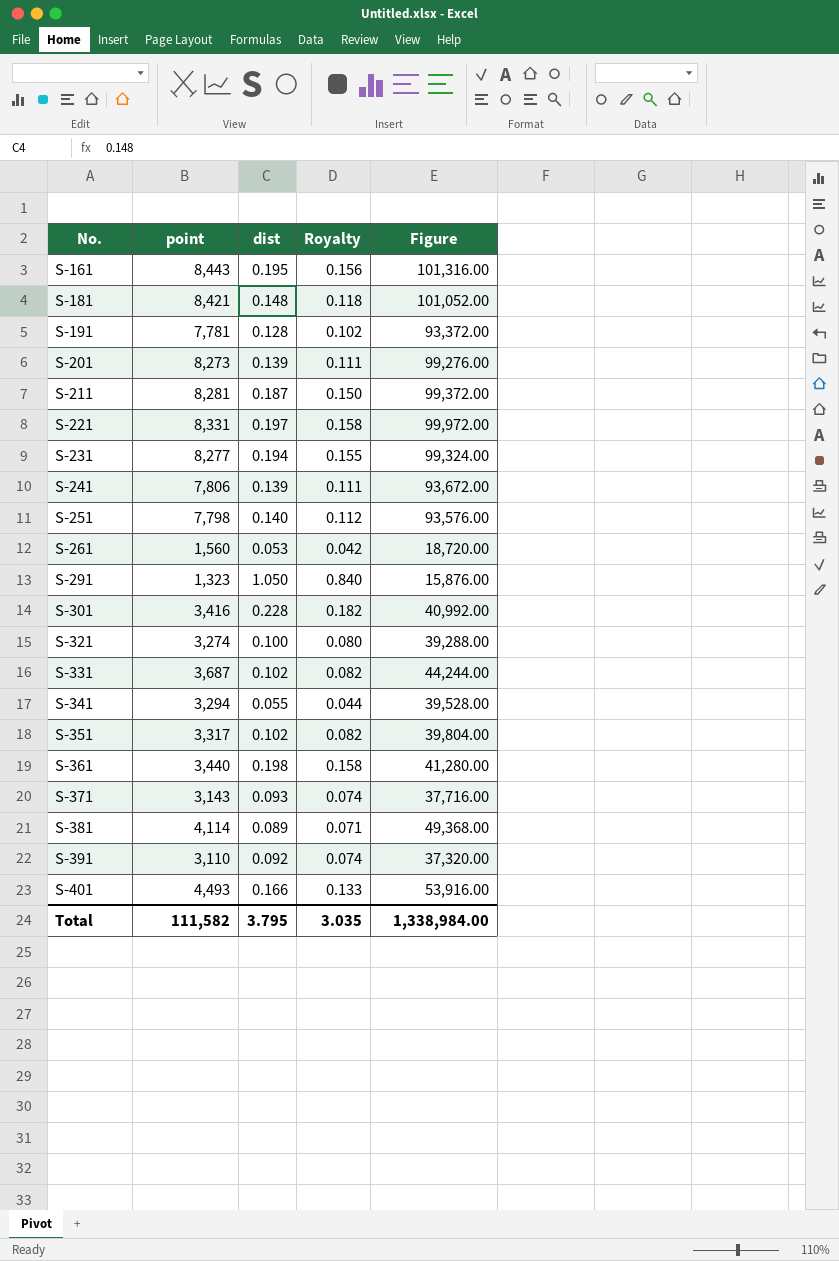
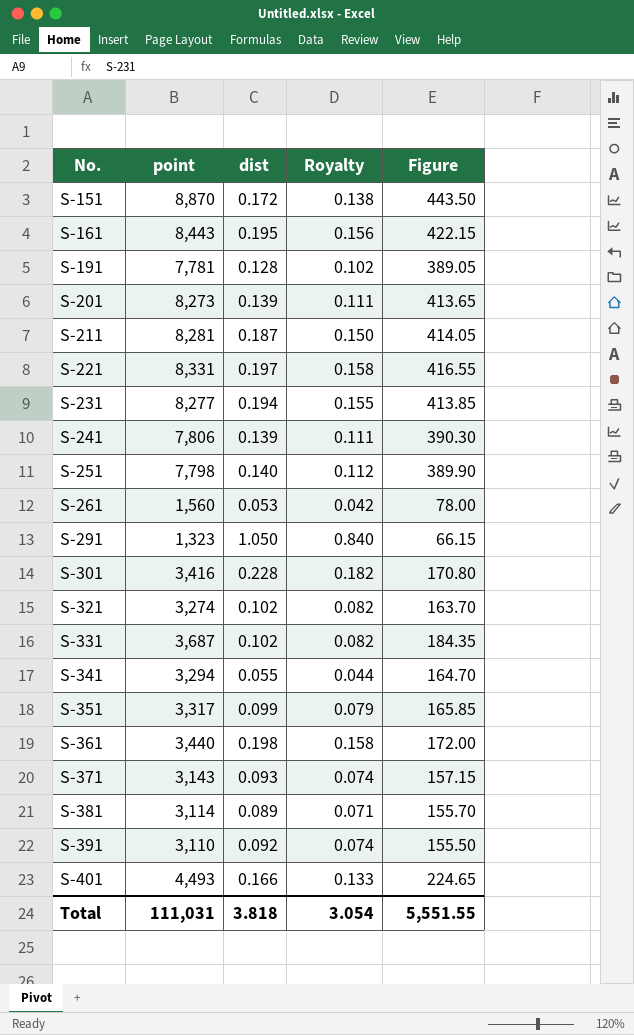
column Figure | formula: [point] * 12 -> [point] * 0.05
row S-181: 8,421 | 0.148 | 0.118 | 101,052.00 -> none
row S-151: none -> 8,870 | 0.172 | 0.138 | 443.50
S-321 | dist: 0.100 -> 0.102
S-321 | Royalty: 0.080 -> 0.082
S-351 | dist: 0.102 -> 0.099
S-351 | Royalty: 0.082 -> 0.079
S-381 | point: 4,114 -> 3,114
Total | point: 111,582 -> 111,031
Total | dist: 3.795 -> 3.818
Total | Royalty: 3.035 -> 3.054
Total | Figure: 1,338,984.00 -> 5,551.55

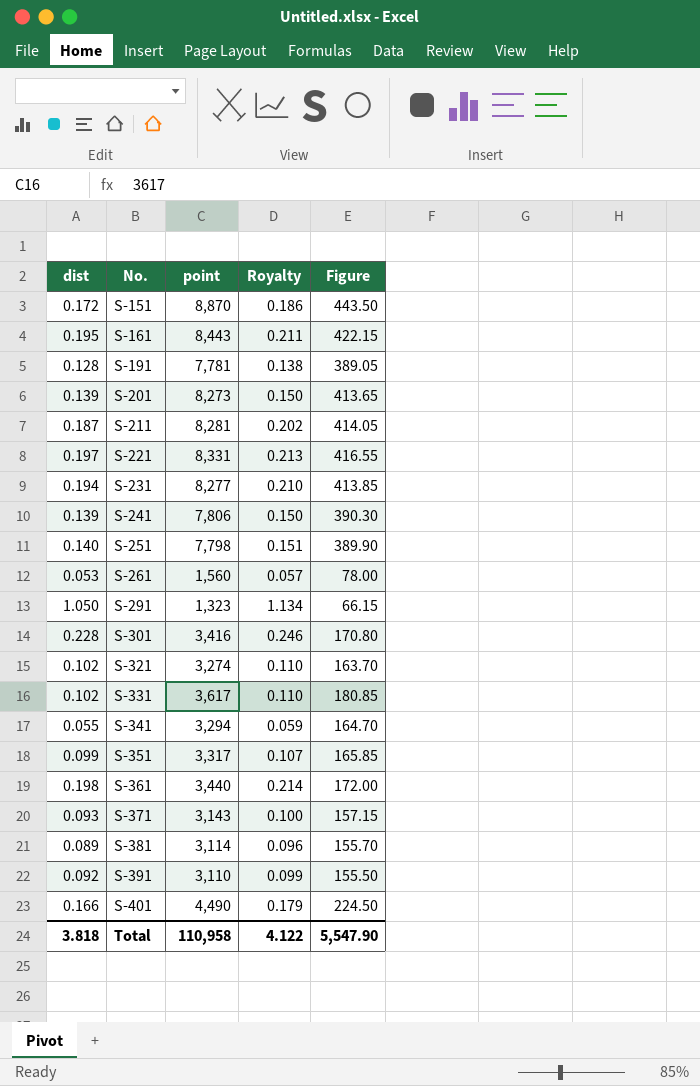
column dist | position: 3 -> 1
column Royalty | formula: [dist] * 0.8 -> [dist] * 1.08
S-331 | point: 3,687 -> 3,617
S-331 | Figure: 184.35 -> 180.85
S-401 | point: 4,493 -> 4,490
S-401 | Figure: 224.65 -> 224.50
Total | point: 111,031 -> 110,958
Total | Royalty: 3.054 -> 4.122
Total | Figure: 5,551.55 -> 5,547.90

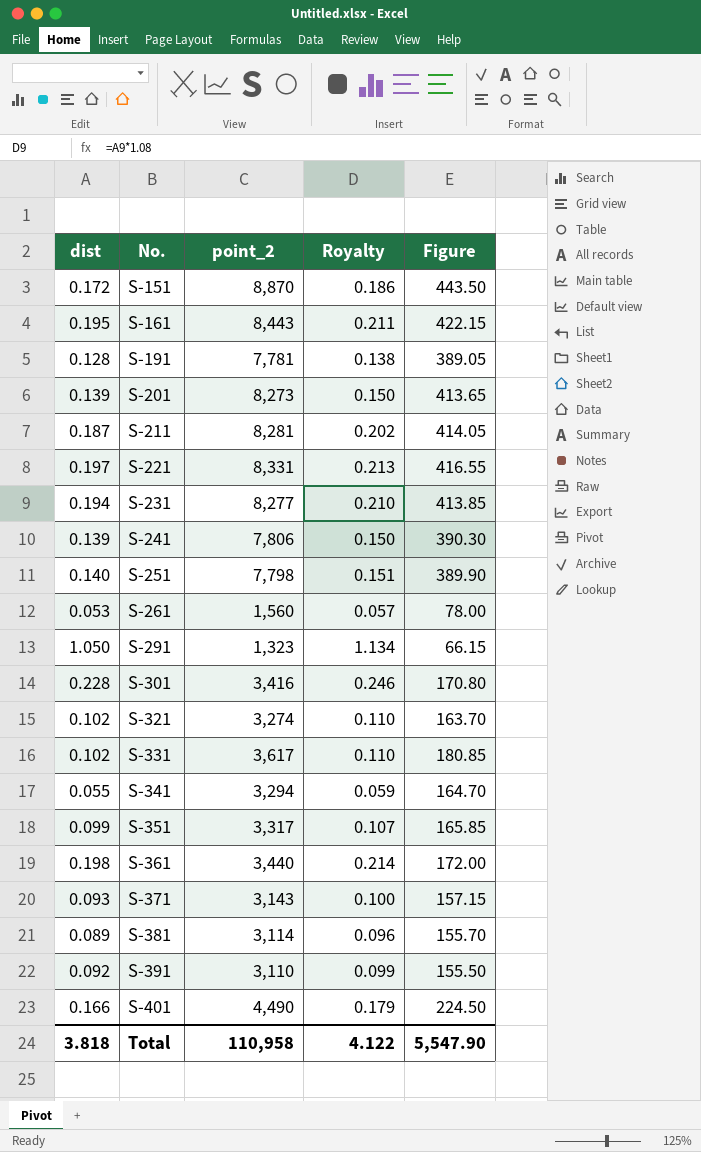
column name: point -> point_2

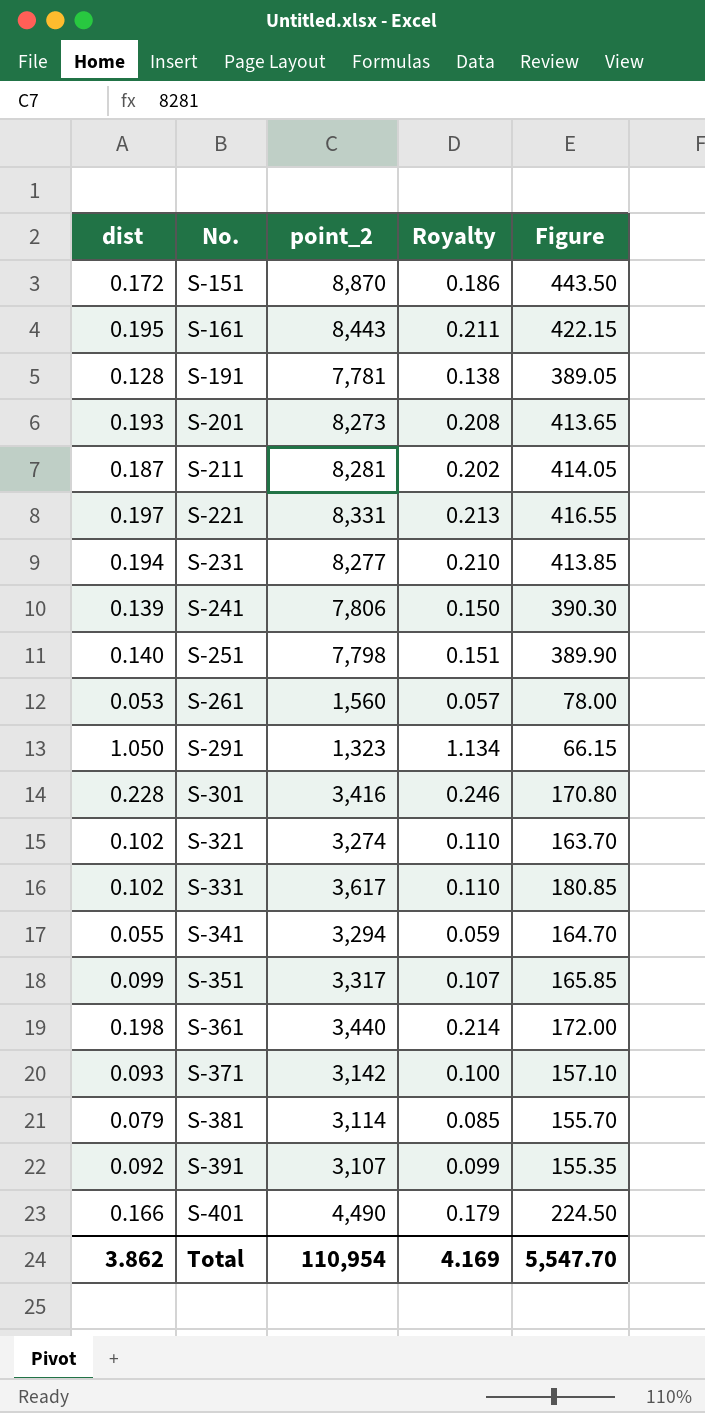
S-201 | dist: 0.139 -> 0.193
S-201 | Royalty: 0.150 -> 0.208
S-371 | point_2: 3,143 -> 3,142
S-371 | Figure: 157.15 -> 157.10
S-381 | dist: 0.089 -> 0.079
S-381 | Royalty: 0.096 -> 0.085
S-391 | point_2: 3,110 -> 3,107
S-391 | Figure: 155.50 -> 155.35
Total | dist: 3.818 -> 3.862
Total | point_2: 110,958 -> 110,954
Total | Royalty: 4.122 -> 4.169
Total | Figure: 5,547.90 -> 5,547.70

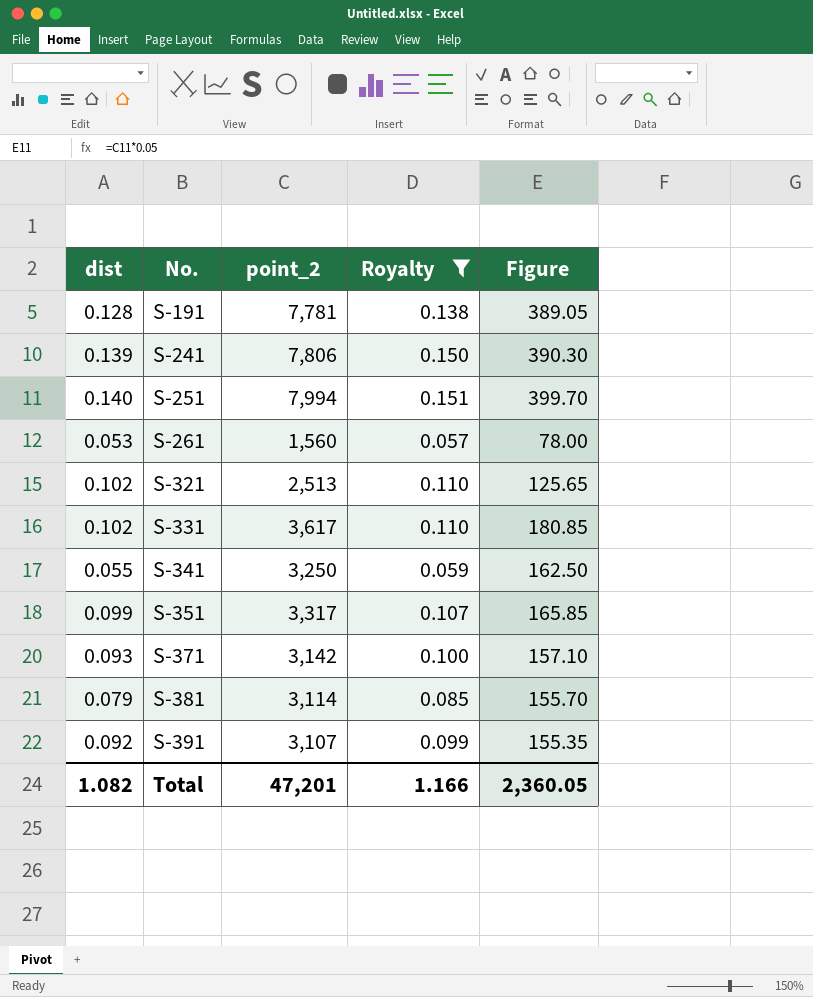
filter: none -> Royalty <= 0.151
S-251 | point_2: 7,798 -> 7,994
S-251 | Figure: 389.90 -> 399.70
S-321 | point_2: 3,274 -> 2,513
S-321 | Figure: 163.70 -> 125.65
S-341 | point_2: 3,294 -> 3,250
S-341 | Figure: 164.70 -> 162.50
Total | dist: 3.862 -> 1.082
Total | point_2: 110,954 -> 47,201
Total | Royalty: 4.169 -> 1.166
Total | Figure: 5,547.70 -> 2,360.05

